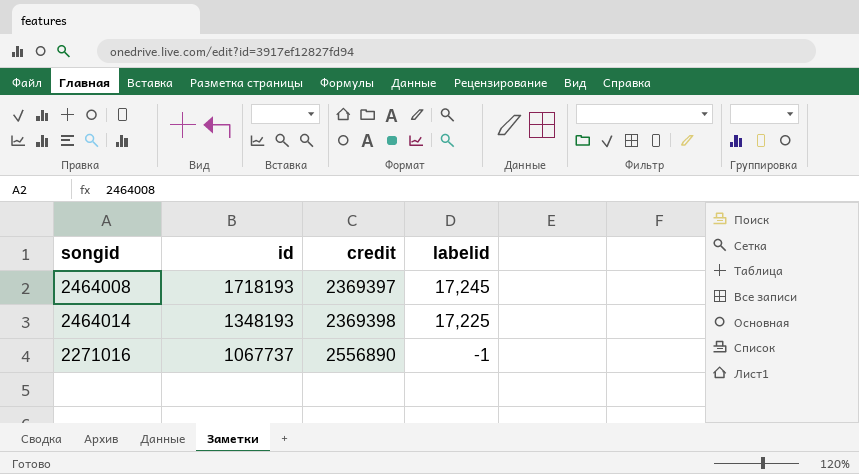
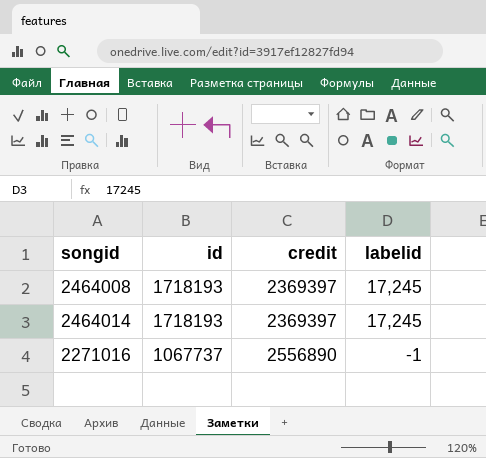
2464014 | id: 1348193 -> 1718193
2464014 | credit: 2369398 -> 2369397
2464014 | labelid: 17,225 -> 17,245

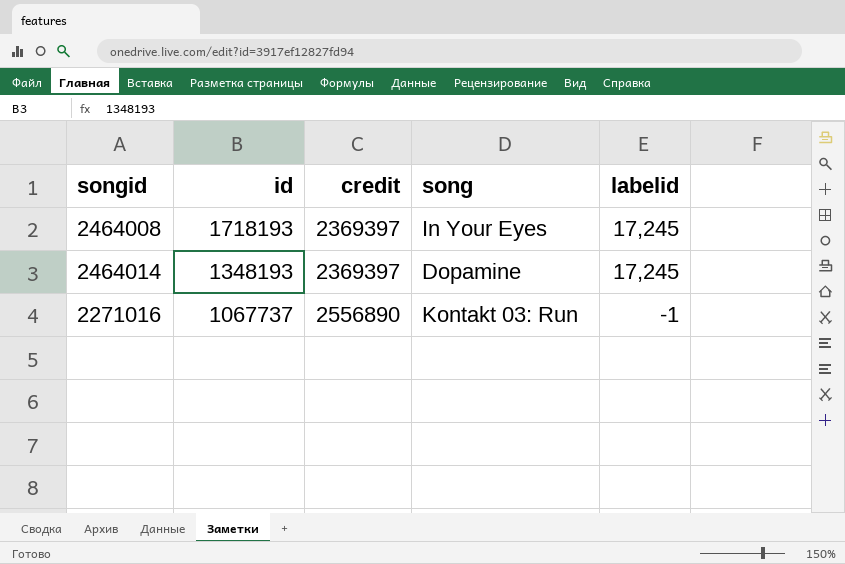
column song | position: none -> 4
2464014 | id: 1718193 -> 1348193

